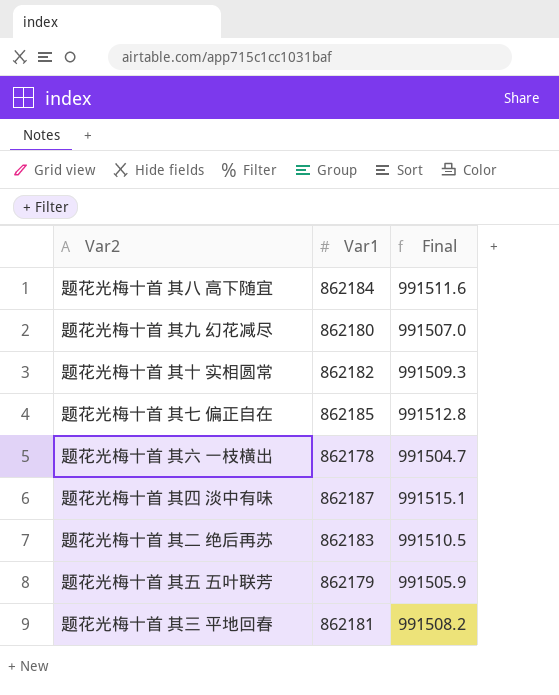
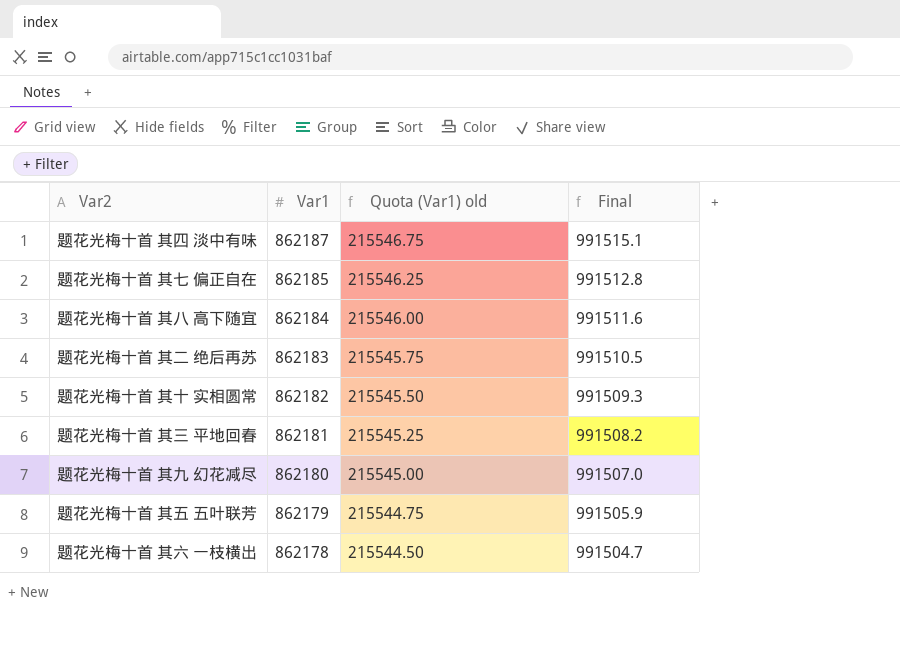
row order: none -> Var1 descending
column Quota (Var1) old | formula: none -> [Var1] * 0.25

